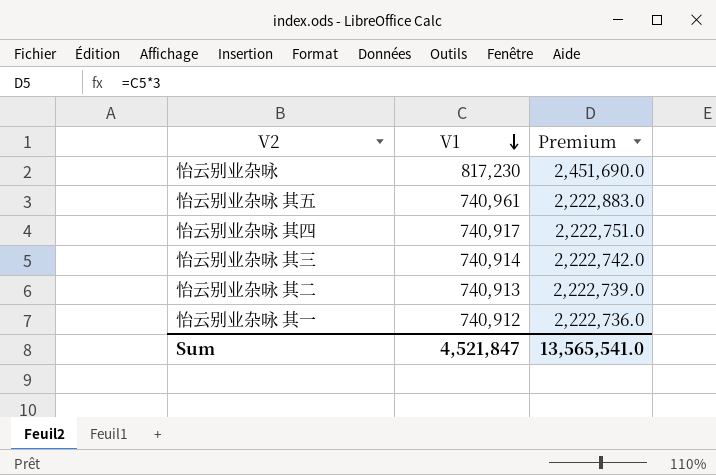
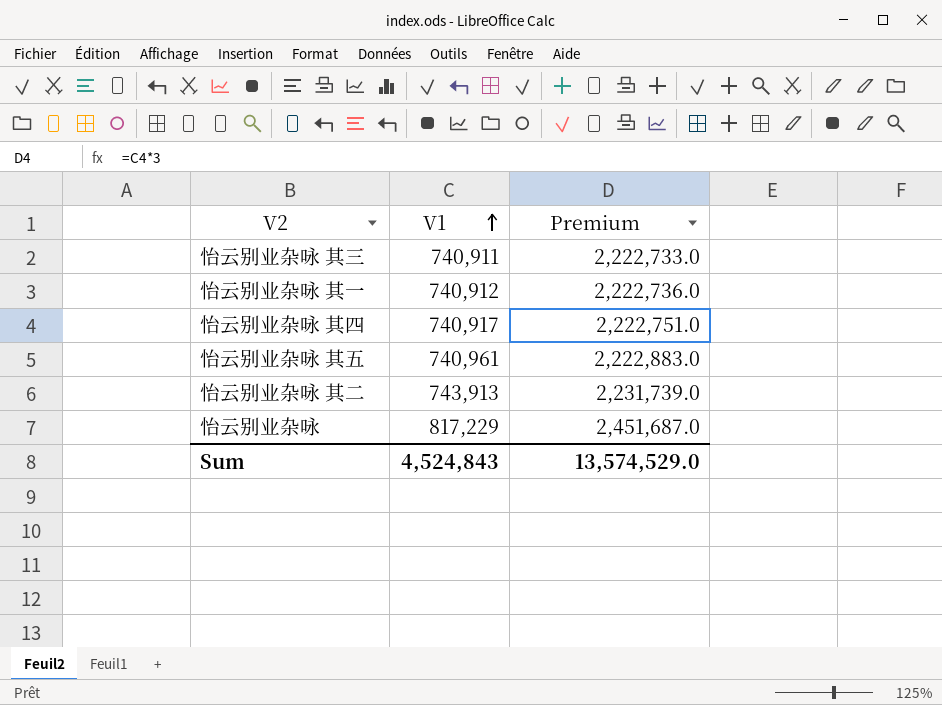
row order: V1 descending -> V1 ascending
怡云别业杂咏 其三 | V1: 740,914 -> 740,911
怡云别业杂咏 其三 | Premium: 2,222,742.0 -> 2,222,733.0
怡云别业杂咏 其二 | V1: 740,913 -> 743,913
怡云别业杂咏 其二 | Premium: 2,222,739.0 -> 2,231,739.0
怡云别业杂咏 | V1: 817,230 -> 817,229
怡云别业杂咏 | Premium: 2,451,690.0 -> 2,451,687.0
Sum | V1: 4,521,847 -> 4,524,843
Sum | Premium: 13,565,541.0 -> 13,574,529.0

